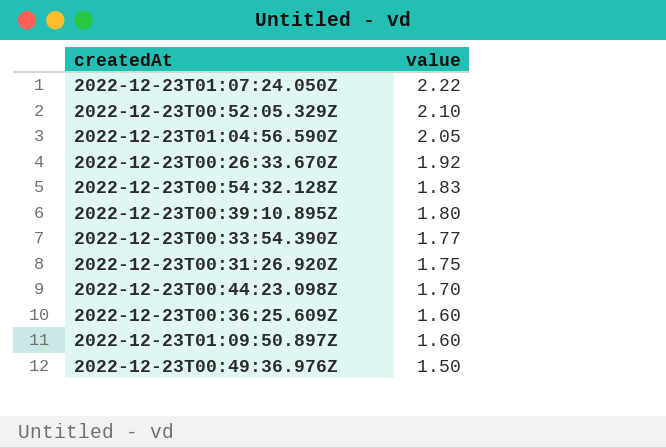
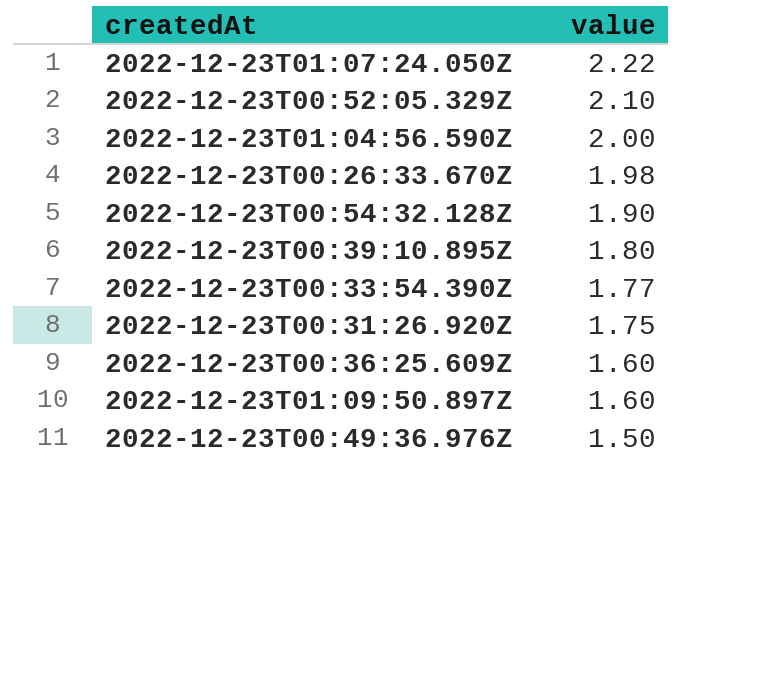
row 2022-12-23T00:44:23.098Z: 1.70 -> none
2022-12-23T01:04:56.590Z | value: 2.05 -> 2.00
2022-12-23T00:26:33.670Z | value: 1.92 -> 1.98
2022-12-23T00:54:32.128Z | value: 1.83 -> 1.90

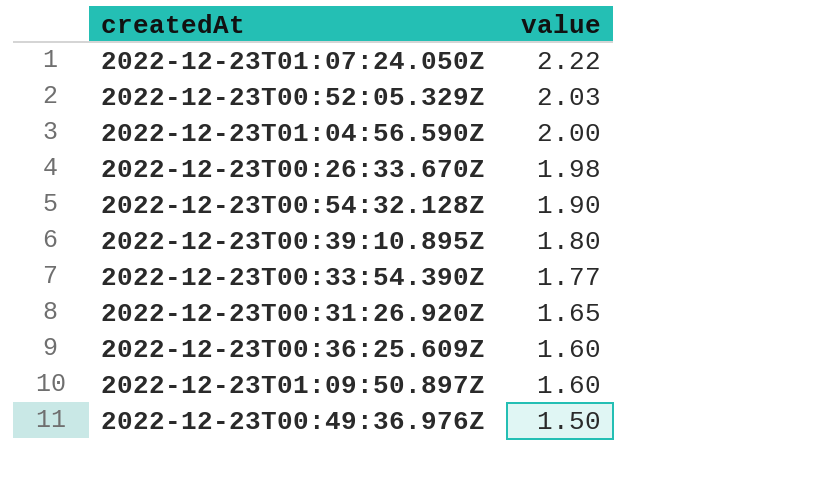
2022-12-23T00:52:05.329Z | value: 2.10 -> 2.03
2022-12-23T00:31:26.920Z | value: 1.75 -> 1.65

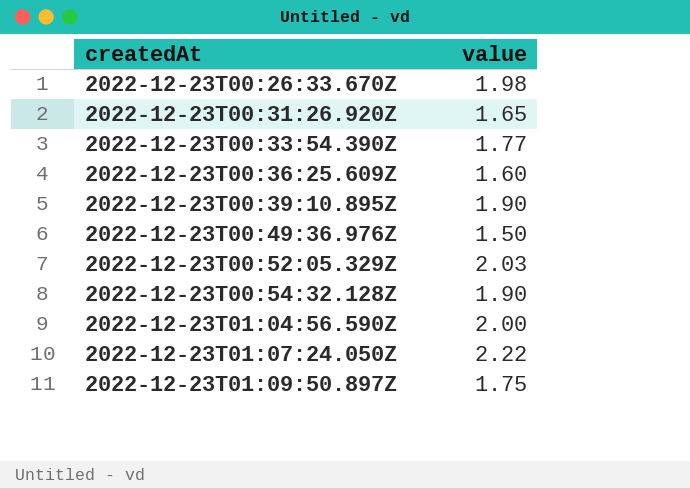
row order: value descending -> createdAt ascending
2022-12-23T00:39:10.895Z | value: 1.80 -> 1.90
2022-12-23T01:09:50.897Z | value: 1.60 -> 1.75

